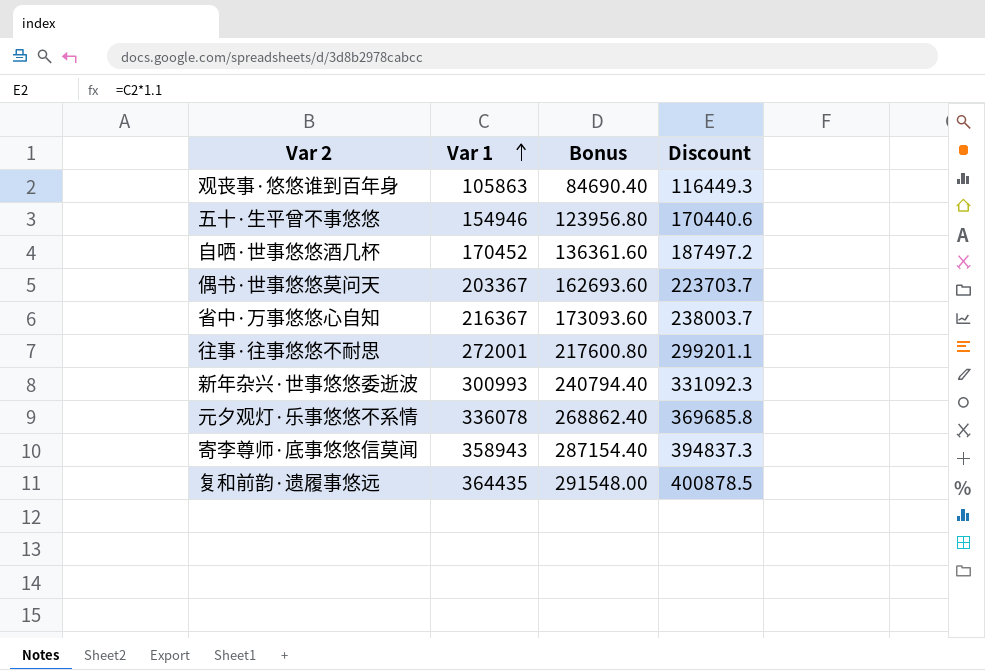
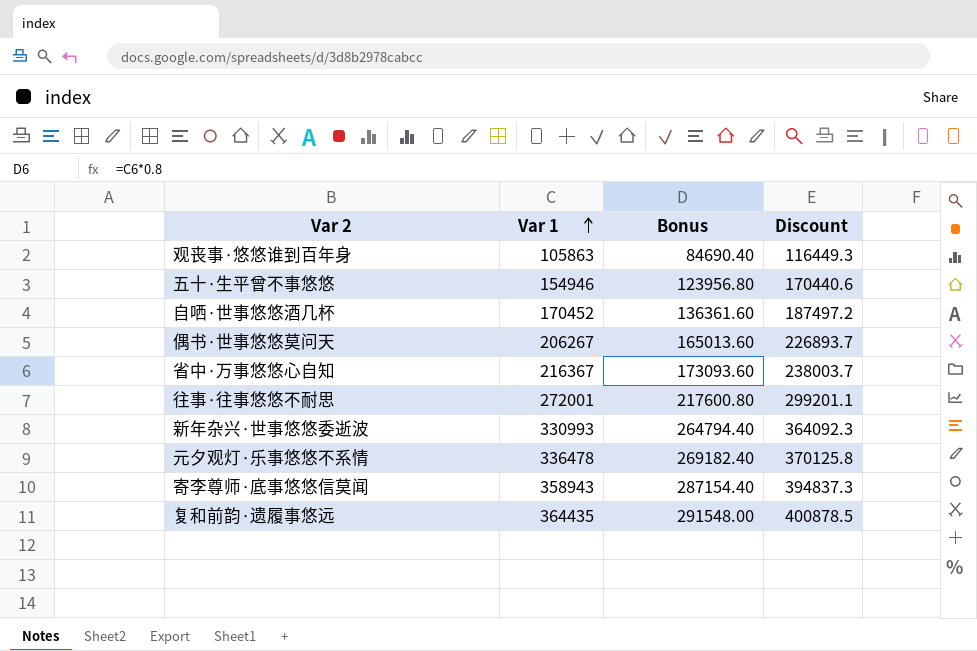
偶书·世事悠悠莫问天 | Var 1: 203367 -> 206267
偶书·世事悠悠莫问天 | Bonus: 162693.60 -> 165013.60
偶书·世事悠悠莫问天 | Discount: 223703.7 -> 226893.7
新年杂兴·世事悠悠委逝波 | Var 1: 300993 -> 330993
新年杂兴·世事悠悠委逝波 | Bonus: 240794.40 -> 264794.40
新年杂兴·世事悠悠委逝波 | Discount: 331092.3 -> 364092.3
元夕观灯·乐事悠悠不系情 | Var 1: 336078 -> 336478
元夕观灯·乐事悠悠不系情 | Bonus: 268862.40 -> 269182.40
元夕观灯·乐事悠悠不系情 | Discount: 369685.8 -> 370125.8

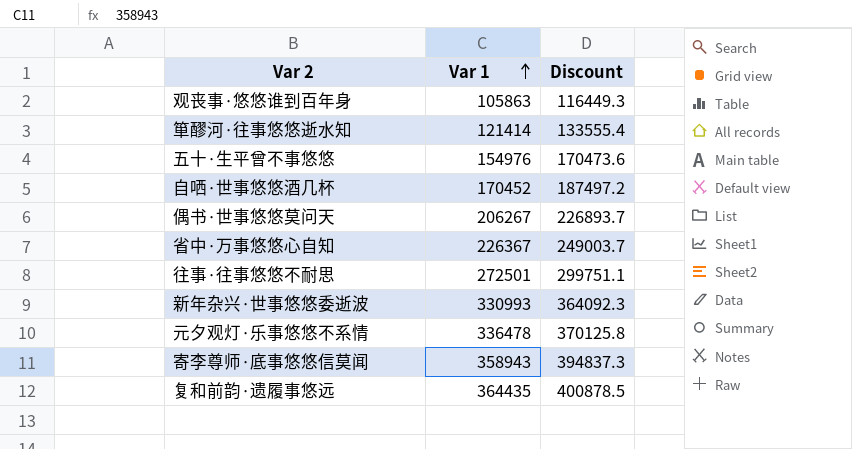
column Bonus | formula: [Var 1] * 0.8 -> none
row 箪醪河·往事悠悠逝水知: none -> 121414 | 133555.4
五十·生平曾不事悠悠 | Var 1: 154946 -> 154976
五十·生平曾不事悠悠 | Discount: 170440.6 -> 170473.6
省中·万事悠悠心自知 | Var 1: 216367 -> 226367
省中·万事悠悠心自知 | Discount: 238003.7 -> 249003.7
往事·往事悠悠不耐思 | Var 1: 272001 -> 272501
往事·往事悠悠不耐思 | Discount: 299201.1 -> 299751.1

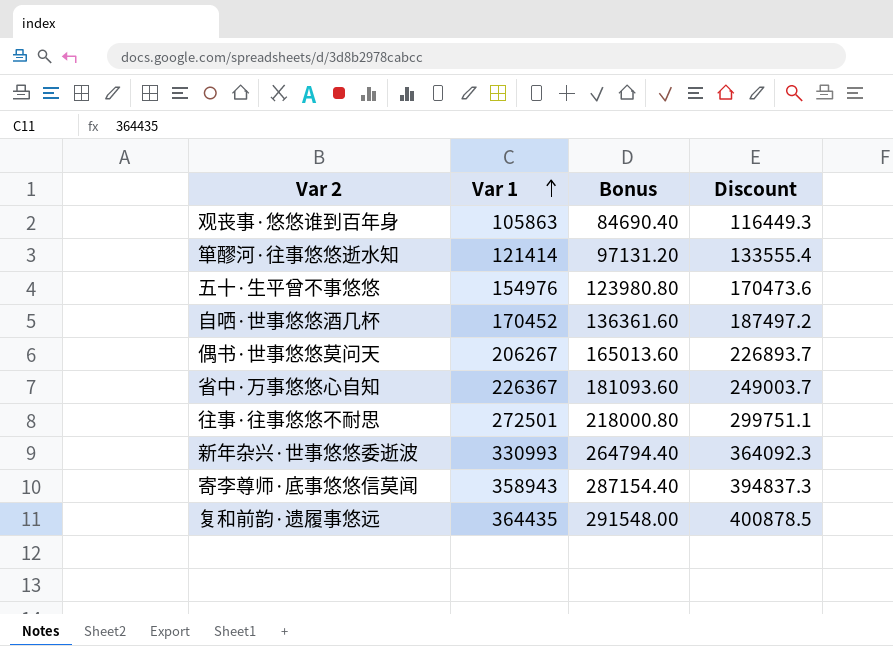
column Bonus | formula: none -> [Var 1] * 0.8
row 元夕观灯·乐事悠悠不系情: 336478 | 370125.8 -> none

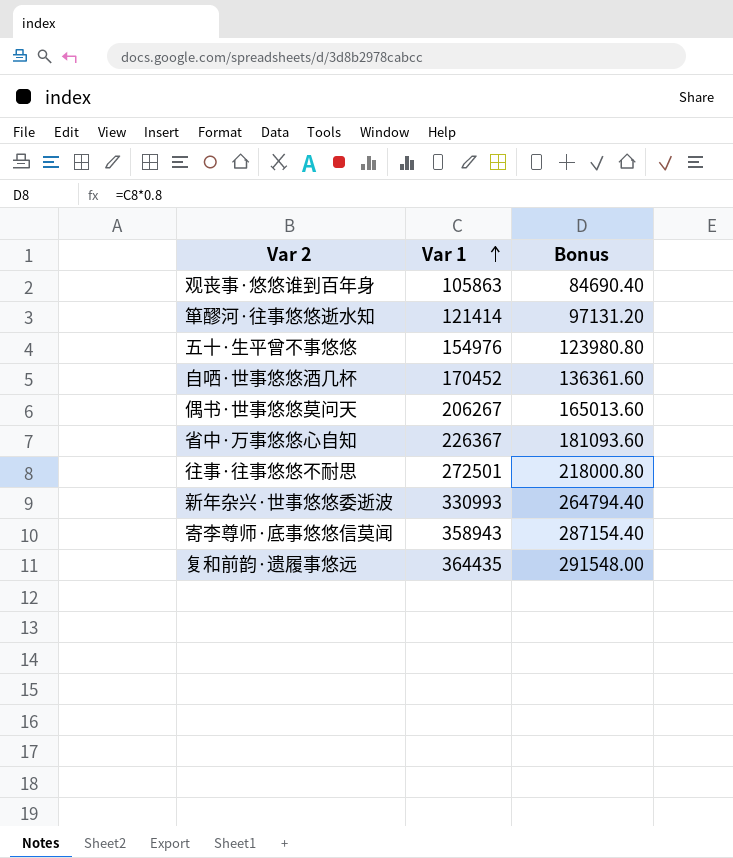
column Discount | formula: [Var 1] * 1.1 -> none

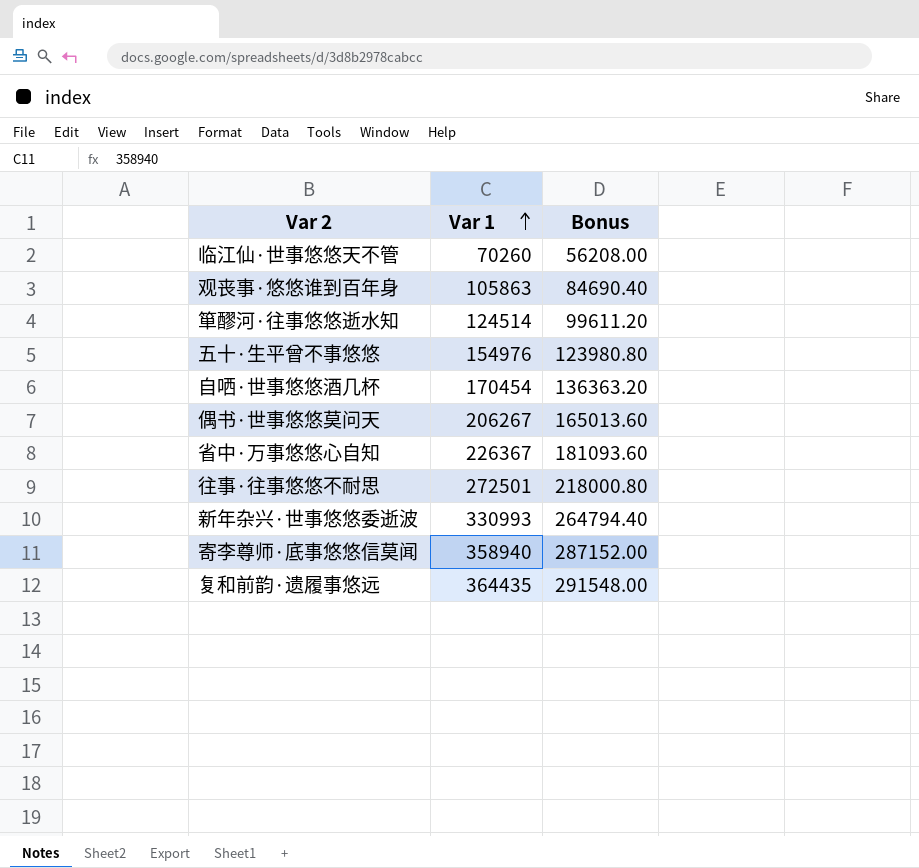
row 临江仙·世事悠悠天不管: none -> 70260 | 56208.00
箪醪河·往事悠悠逝水知 | Var 1: 121414 -> 124514
箪醪河·往事悠悠逝水知 | Bonus: 97131.20 -> 99611.20
自哂·世事悠悠酒几杯 | Var 1: 170452 -> 170454
自哂·世事悠悠酒几杯 | Bonus: 136361.60 -> 136363.20
寄李尊师·底事悠悠信莫闻 | Var 1: 358943 -> 358940
寄李尊师·底事悠悠信莫闻 | Bonus: 287154.40 -> 287152.00

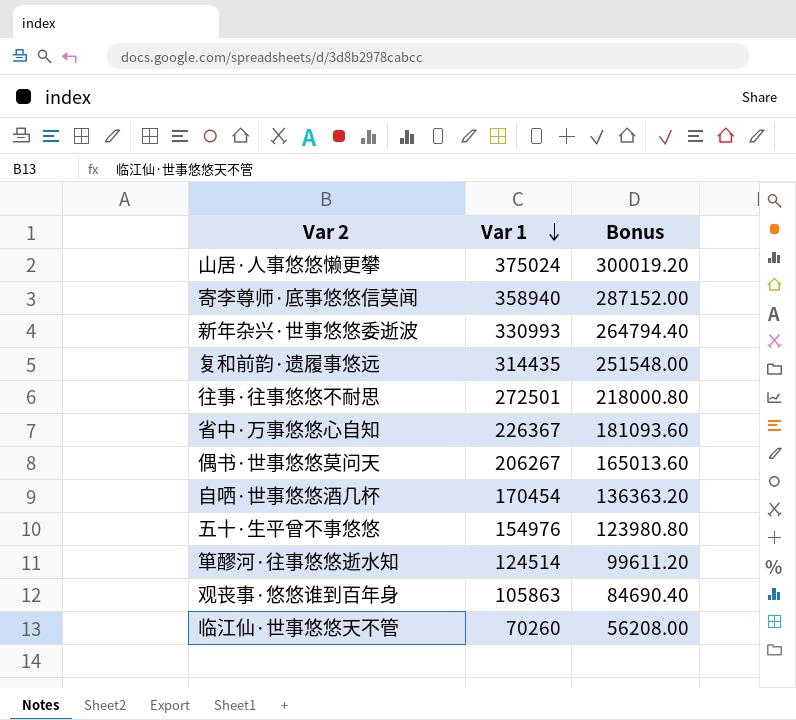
row order: Var 1 ascending -> Var 1 descending
row 山居·人事悠悠懒更攀: none -> 375024 | 300019.20
复和前韵·遗履事悠远 | Var 1: 364435 -> 314435
复和前韵·遗履事悠远 | Bonus: 291548.00 -> 251548.00

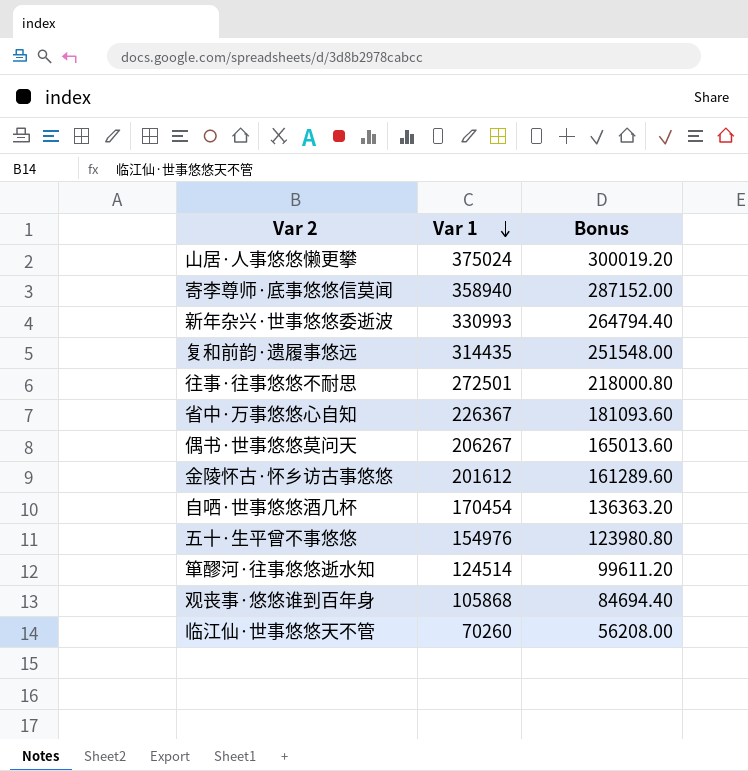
row 金陵怀古·怀乡访古事悠悠: none -> 201612 | 161289.60
观丧事·悠悠谁到百年身 | Var 1: 105863 -> 105868
观丧事·悠悠谁到百年身 | Bonus: 84690.40 -> 84694.40

